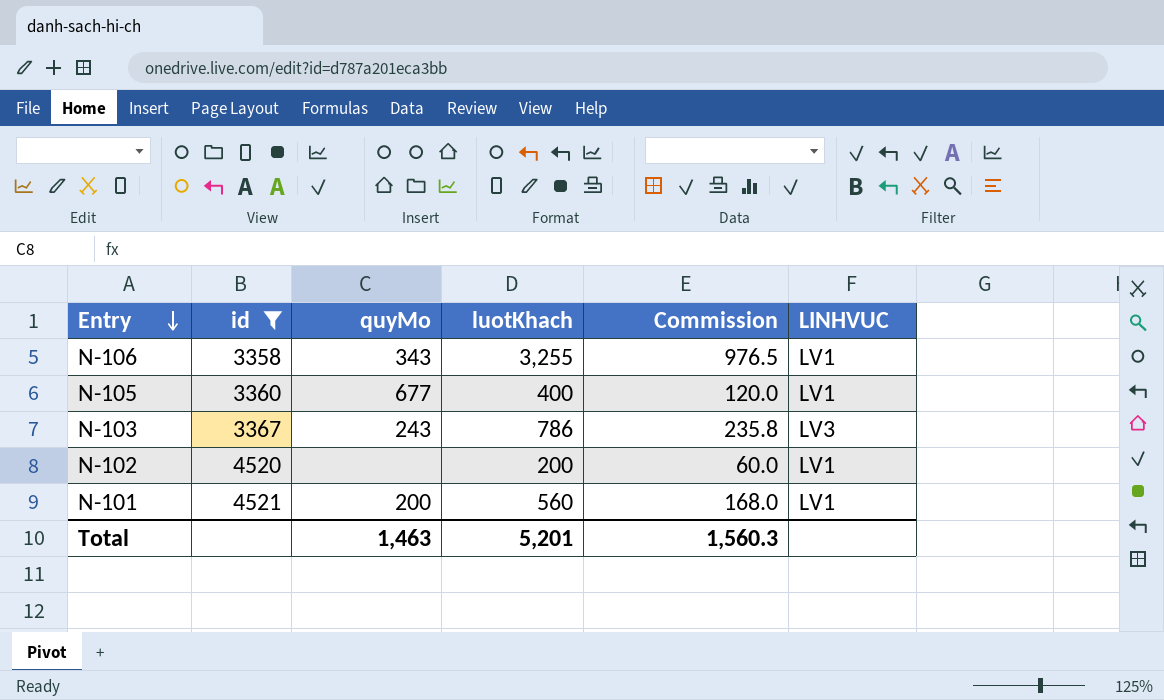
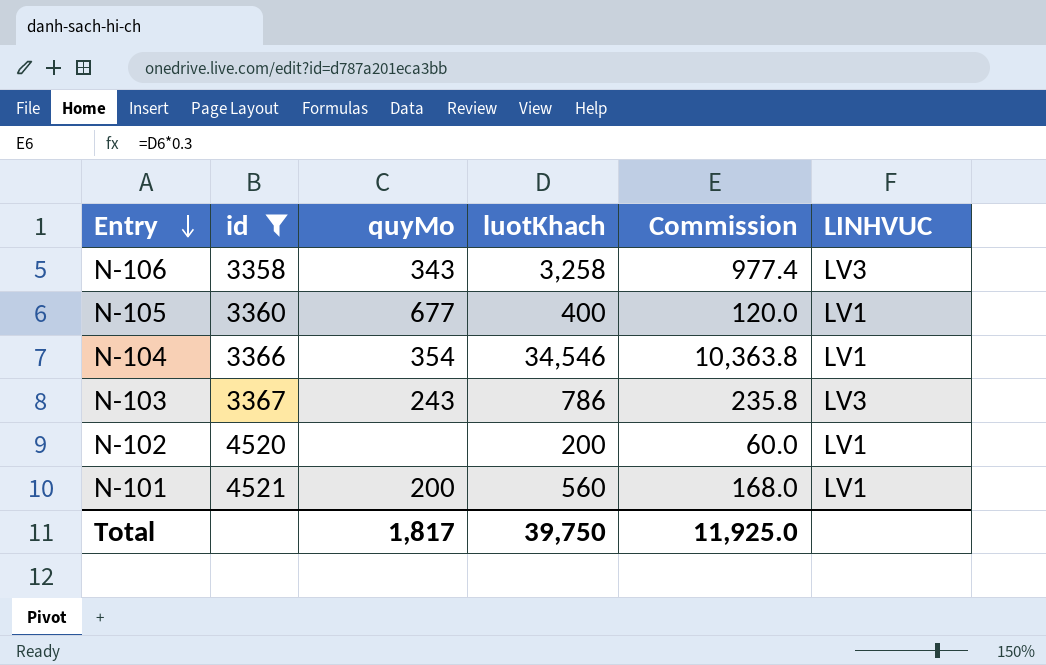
N-106 | luotKhach: 3,255 -> 3,258
N-106 | Commission: 976.5 -> 977.4
N-106 | LINHVUC: LV1 -> LV3
row N-104: none -> 3366 | 354 | 34,546 | 10,363.8 | LV1
Total | quyMo: 1,463 -> 1,817
Total | luotKhach: 5,201 -> 39,750
Total | Commission: 1,560.3 -> 11,925.0

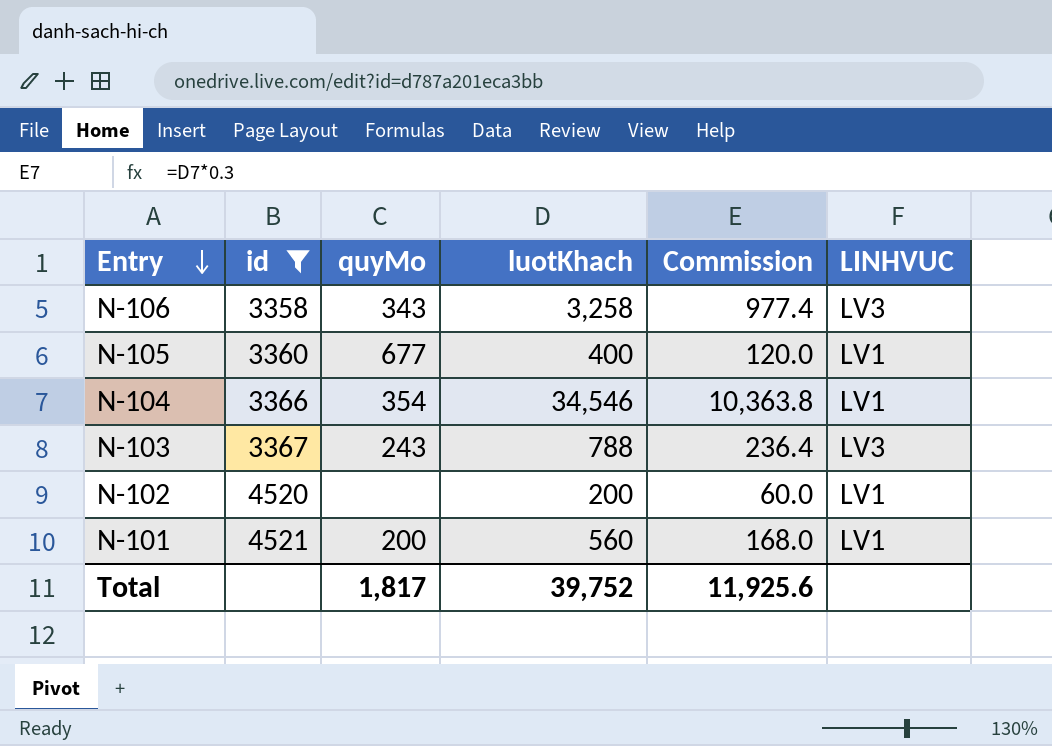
N-103 | luotKhach: 786 -> 788
N-103 | Commission: 235.8 -> 236.4
Total | luotKhach: 39,750 -> 39,752
Total | Commission: 11,925.0 -> 11,925.6

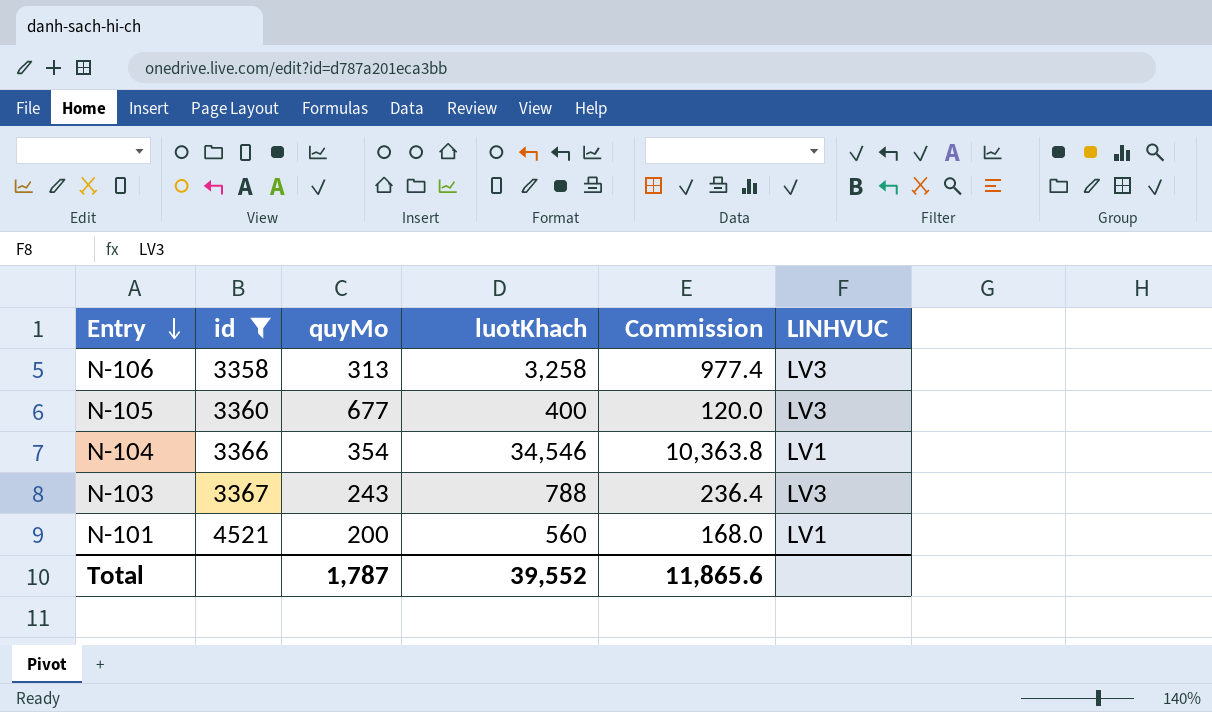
row N-102: 4520 | none | 200 | 60.0 | LV1 -> none
N-106 | quyMo: 343 -> 313
N-105 | LINHVUC: LV1 -> LV3
Total | quyMo: 1,817 -> 1,787
Total | luotKhach: 39,752 -> 39,552
Total | Commission: 11,925.6 -> 11,865.6

